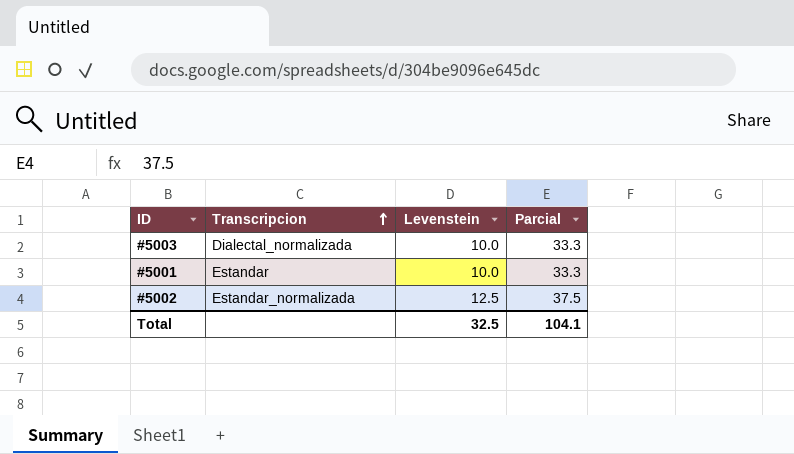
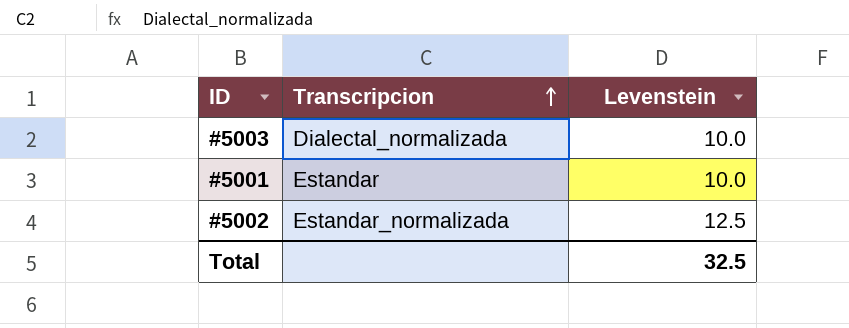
column Parcial | position: 4 -> none

